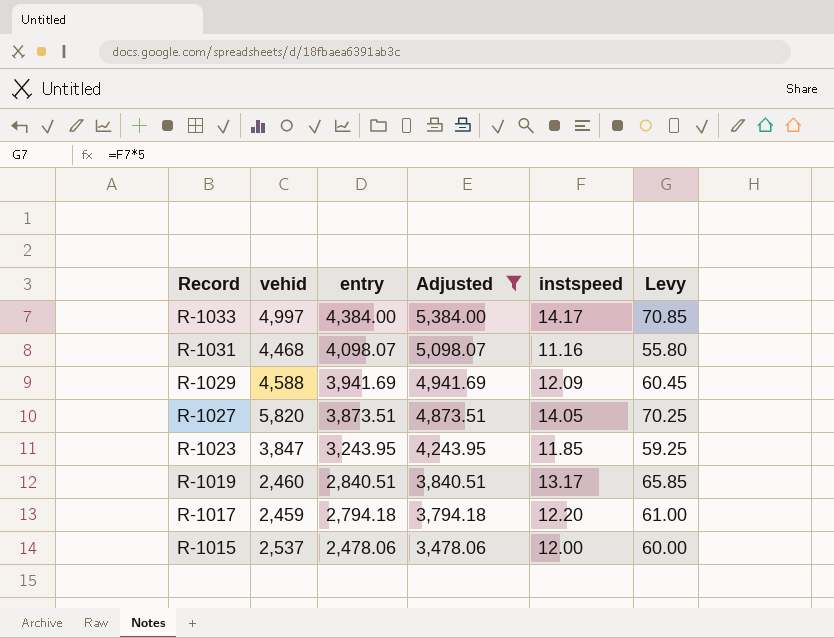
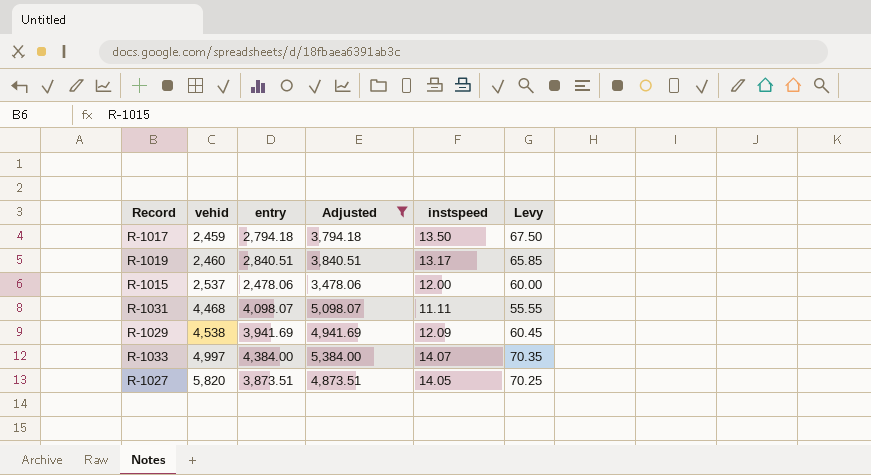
row order: Record descending -> vehid ascending
row R-1023: 3,847 | 3,243.95 | 4,243.95 | 11.85 | 59.25 -> none
R-1017 | instspeed: 12.20 -> 13.50
R-1017 | Levy: 61.00 -> 67.50
R-1031 | instspeed: 11.16 -> 11.11
R-1031 | Levy: 55.80 -> 55.55
R-1029 | vehid: 4,588 -> 4,538
R-1033 | instspeed: 14.17 -> 14.07
R-1033 | Levy: 70.85 -> 70.35

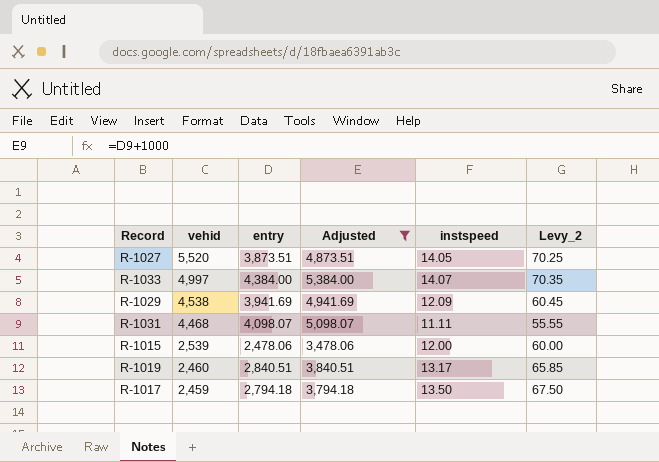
row order: vehid ascending -> vehid descending
column name: Levy -> Levy_2
R-1027 | vehid: 5,820 -> 5,520
R-1015 | vehid: 2,537 -> 2,539

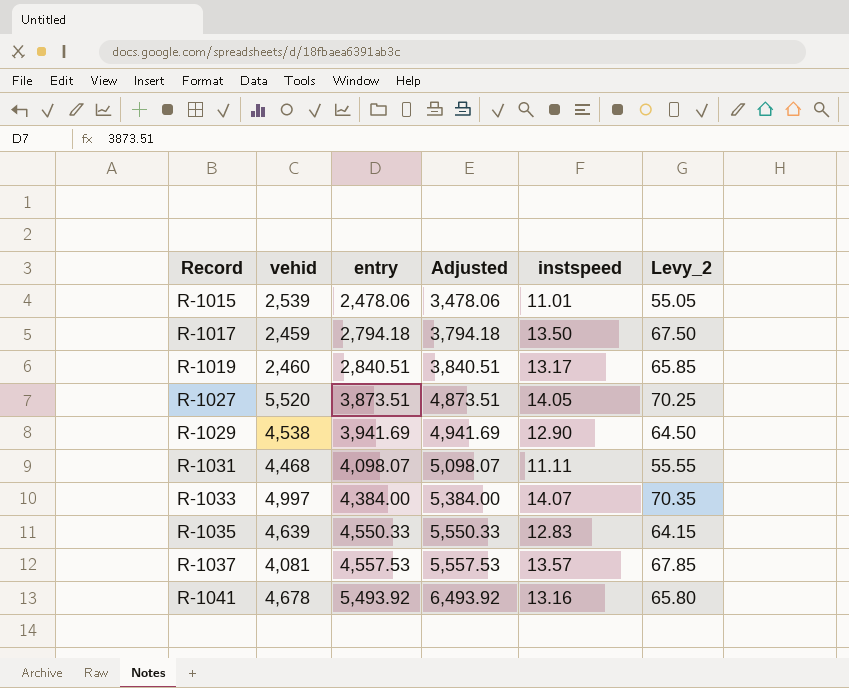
filter: Adjusted <= 5,384.00 -> none
row order: vehid descending -> Record ascending
R-1015 | instspeed: 12.00 -> 11.01
R-1015 | Levy_2: 60.00 -> 55.05
R-1029 | instspeed: 12.09 -> 12.90
R-1029 | Levy_2: 60.45 -> 64.50

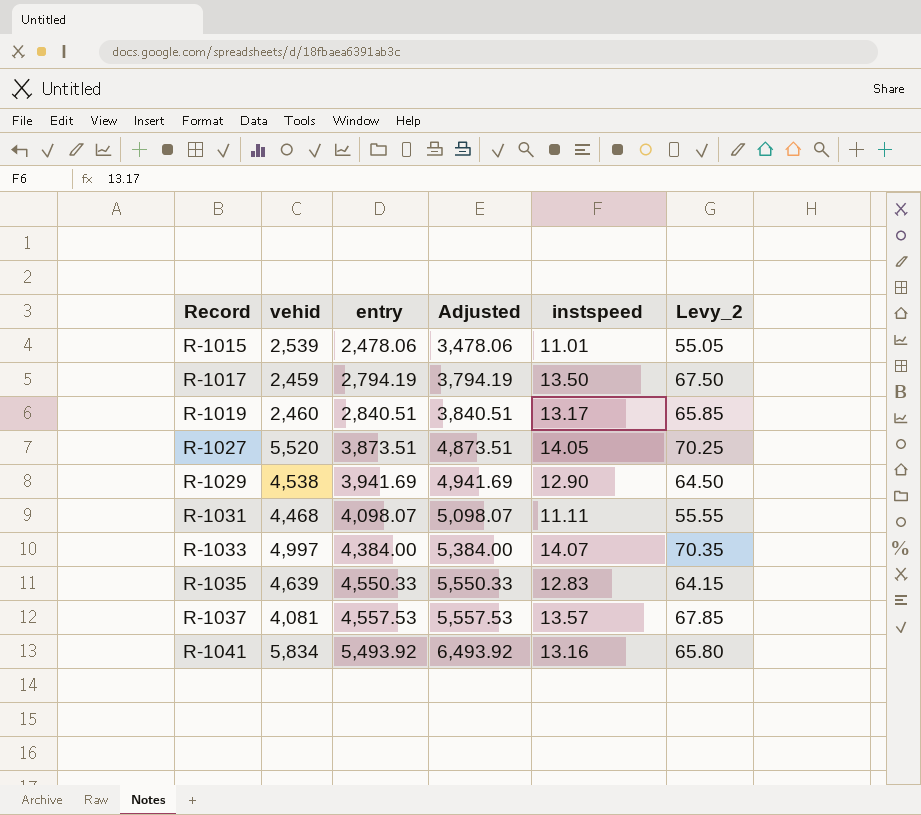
R-1017 | entry: 2,794.18 -> 2,794.19
R-1017 | Adjusted: 3,794.18 -> 3,794.19
R-1041 | vehid: 4,678 -> 5,834

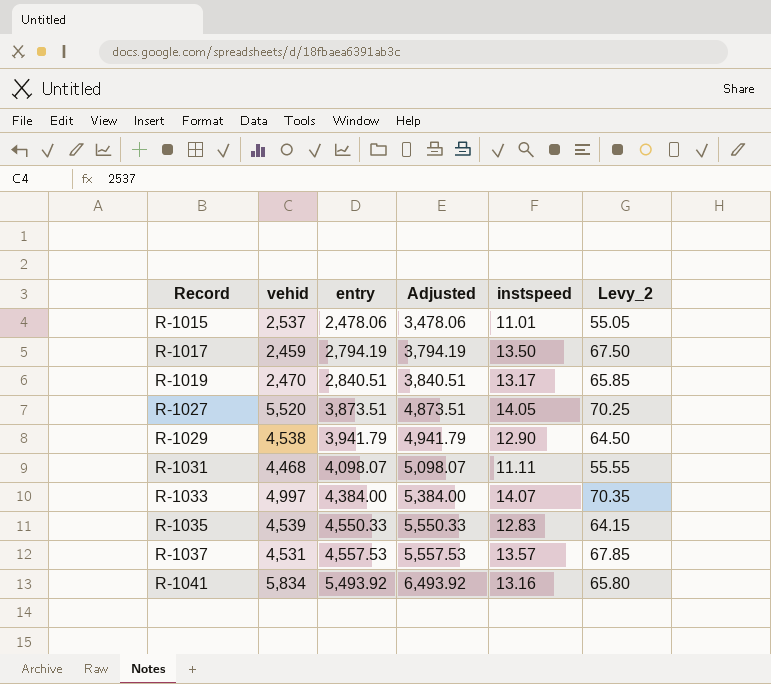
R-1015 | vehid: 2,539 -> 2,537
R-1019 | vehid: 2,460 -> 2,470
R-1029 | entry: 3,941.69 -> 3,941.79
R-1029 | Adjusted: 4,941.69 -> 4,941.79
R-1035 | vehid: 4,639 -> 4,539
R-1037 | vehid: 4,081 -> 4,531

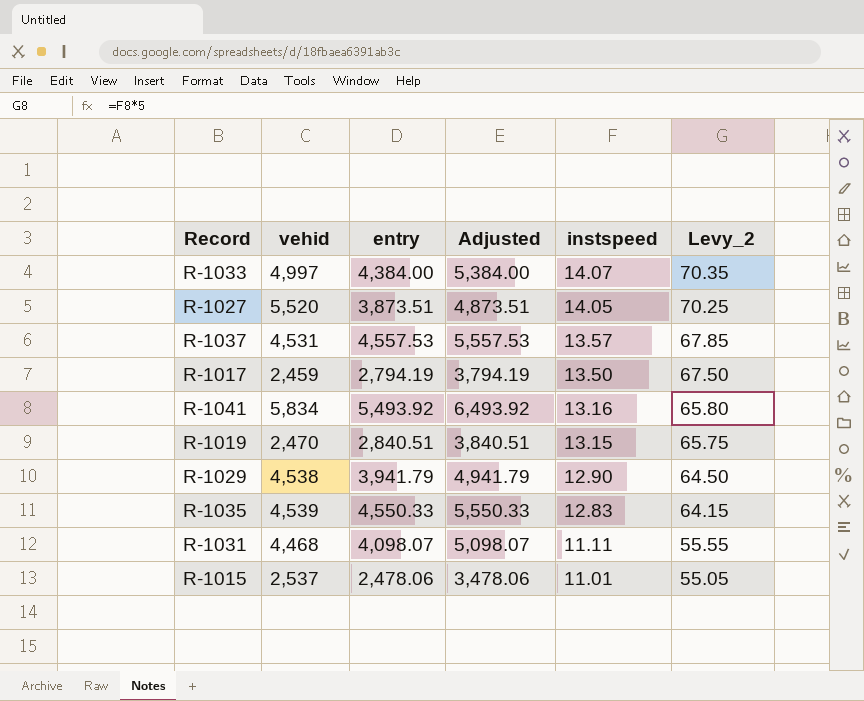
row order: Record ascending -> instspeed descending
R-1019 | instspeed: 13.17 -> 13.15
R-1019 | Levy_2: 65.85 -> 65.75

